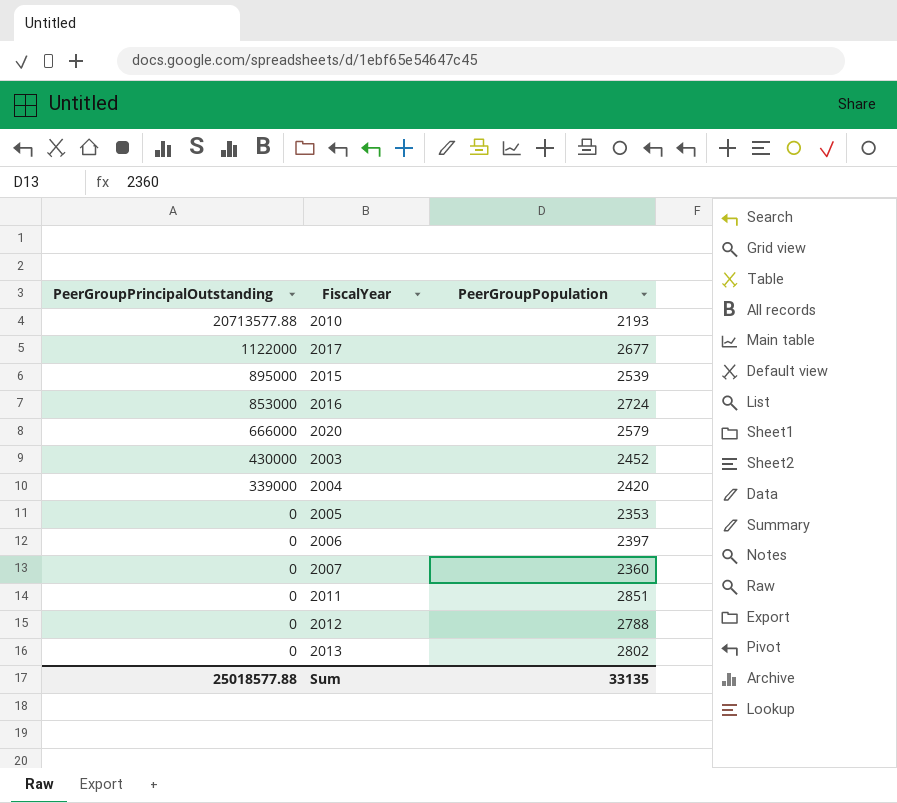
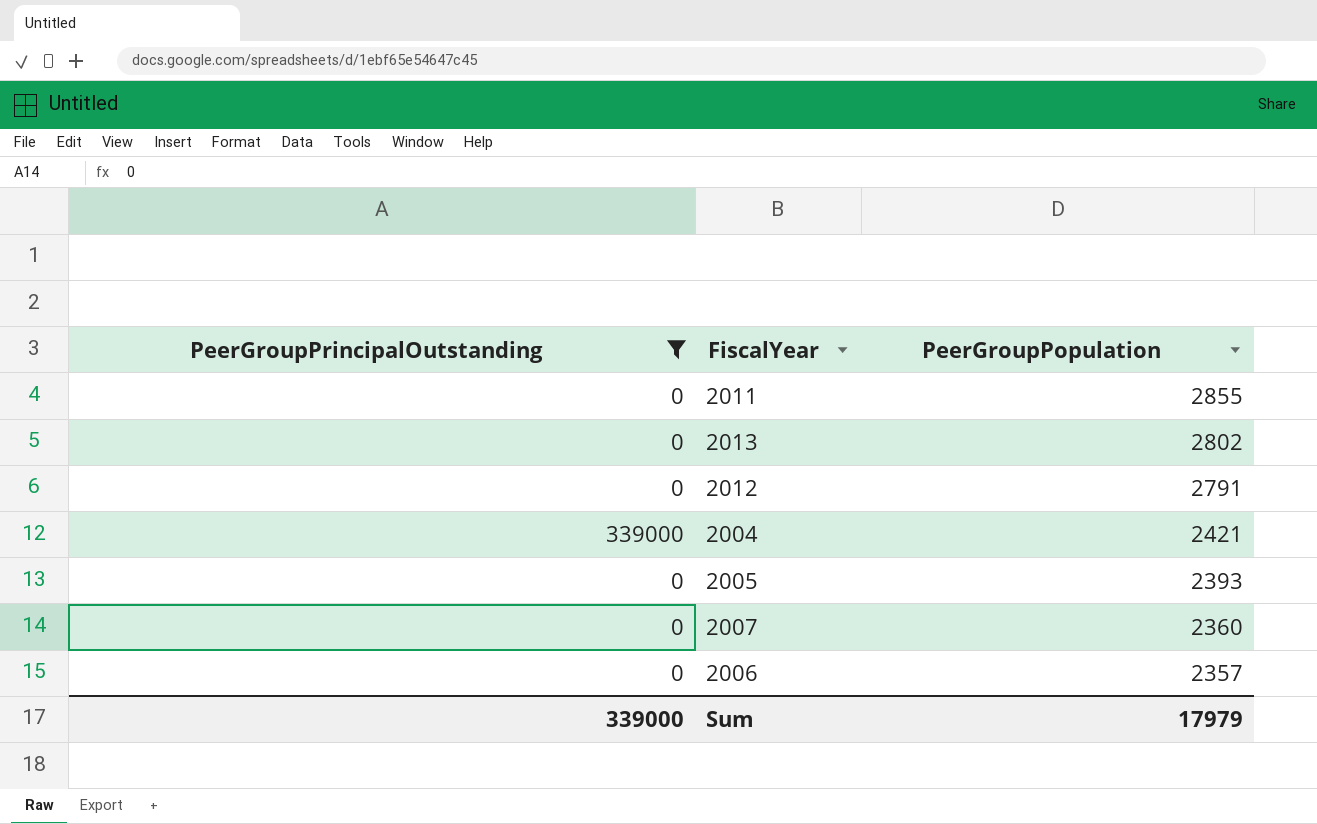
filter: none -> PeerGroupPrincipalOutstanding <= 339000
row order: PeerGroupPrincipalOutstanding descending -> PeerGroupPopulation descending
2011 | PeerGroupPopulation: 2851 -> 2855
2012 | PeerGroupPopulation: 2788 -> 2791
2004 | PeerGroupPopulation: 2420 -> 2421
2005 | PeerGroupPopulation: 2353 -> 2393
2006 | PeerGroupPopulation: 2397 -> 2357
Sum | PeerGroupPrincipalOutstanding: 25018577.88 -> 339000
Sum | PeerGroupPopulation: 33135 -> 17979

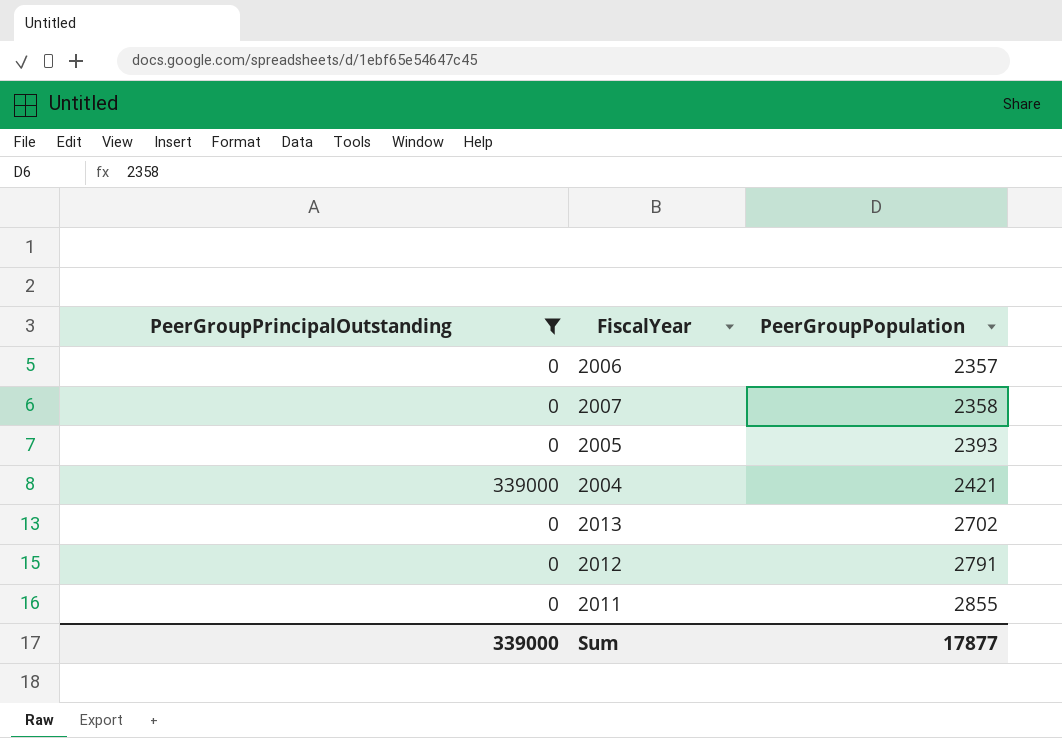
row order: PeerGroupPopulation descending -> PeerGroupPopulation ascending
2007 | PeerGroupPopulation: 2360 -> 2358
2013 | PeerGroupPopulation: 2802 -> 2702
Sum | PeerGroupPopulation: 17979 -> 17877

